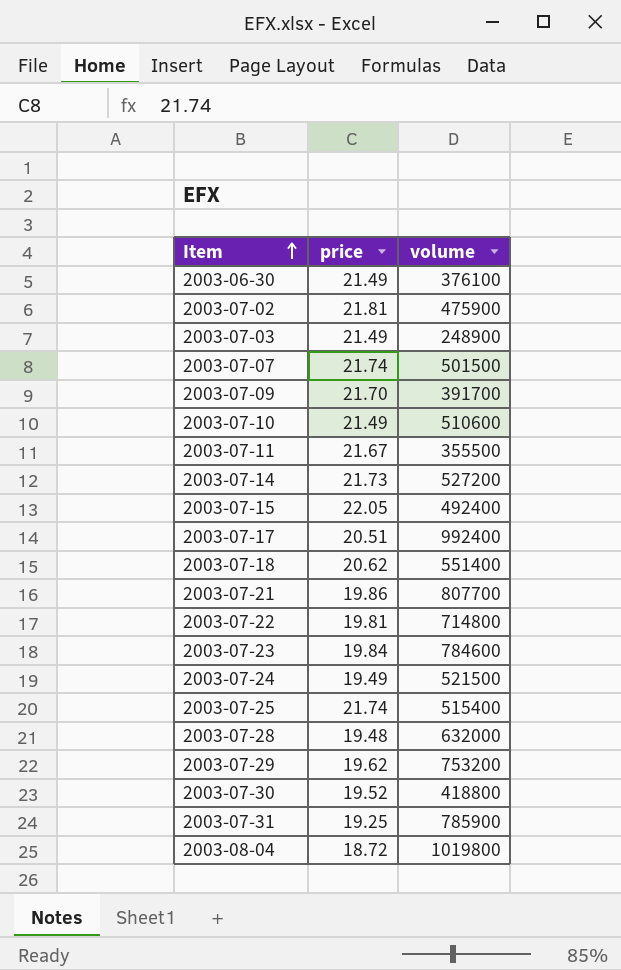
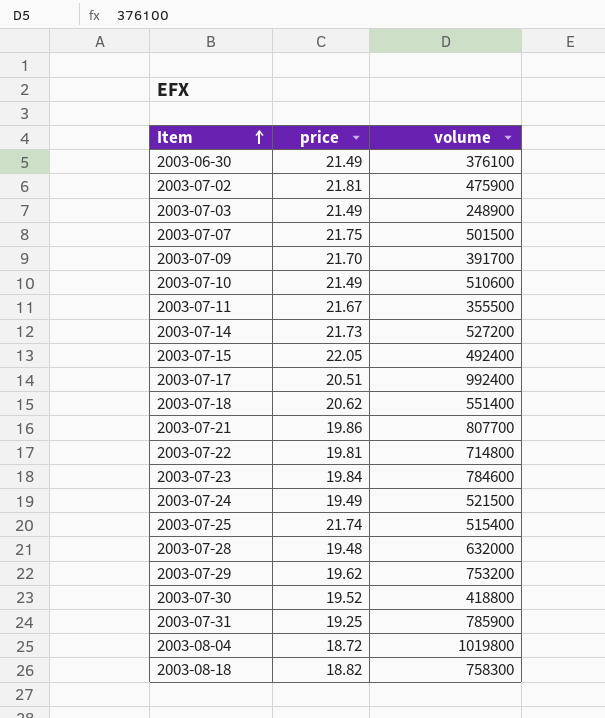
2003-07-07 | price: 21.74 -> 21.75
row 2003-08-18: none -> 18.82 | 758300

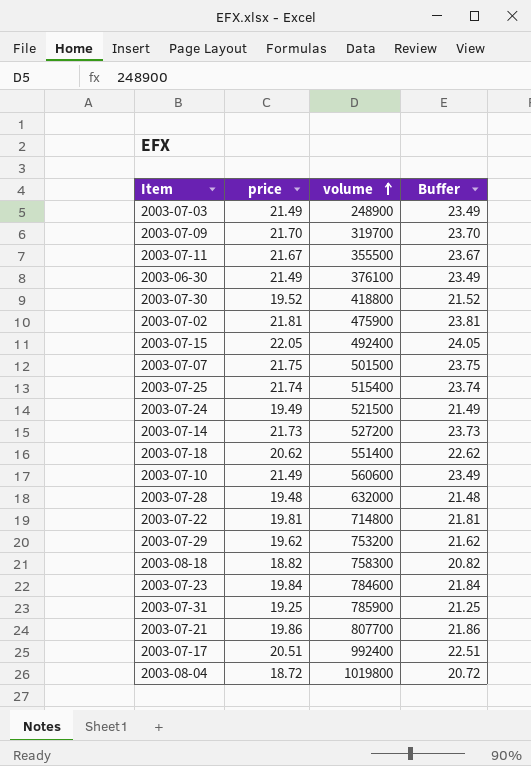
row order: Item ascending -> volume ascending
column Buffer | formula: none -> [price] + 2
2003-07-09 | volume: 391700 -> 319700
2003-07-10 | volume: 510600 -> 560600

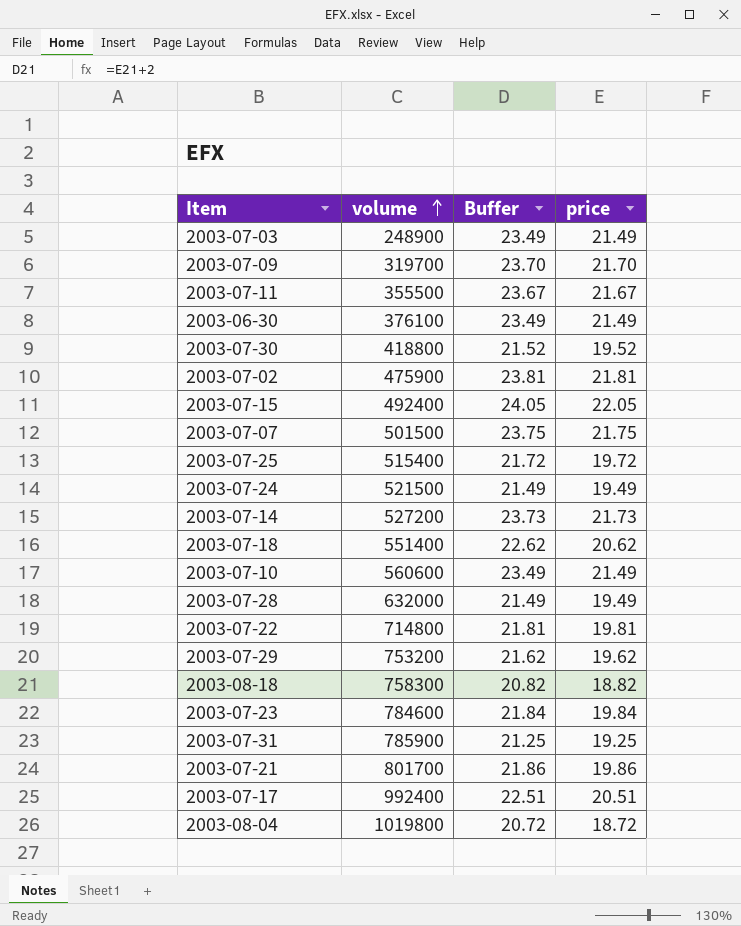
column price | position: 2 -> 4
2003-07-25 | Buffer: 23.74 -> 21.72
2003-07-25 | price: 21.74 -> 19.72
2003-07-28 | Buffer: 21.48 -> 21.49
2003-07-28 | price: 19.48 -> 19.49
2003-07-21 | volume: 807700 -> 801700

